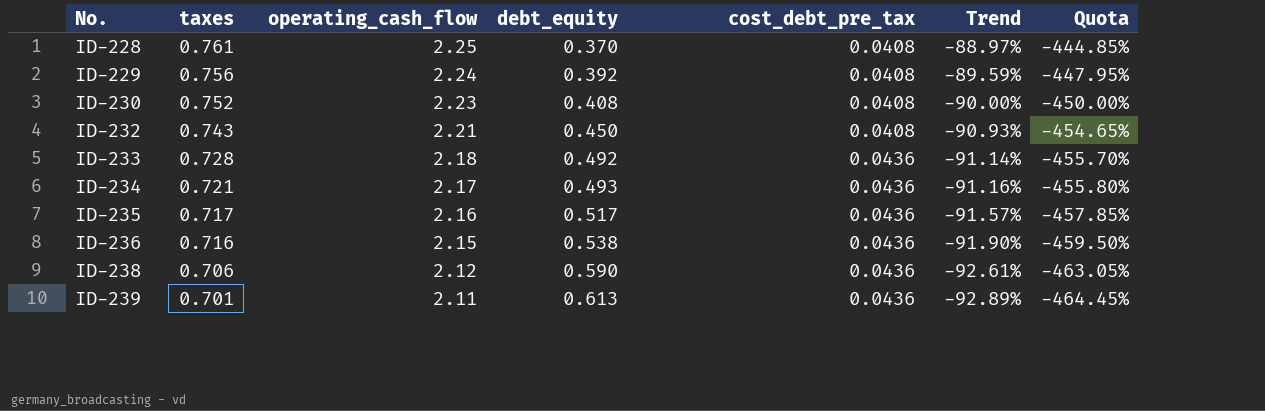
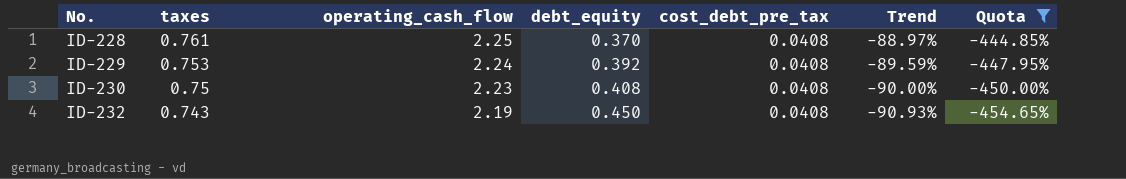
filter: none -> Quota >= -454.65%
ID-229 | taxes: 0.756 -> 0.753
ID-230 | taxes: 0.752 -> 0.75
ID-232 | operating_cash_flow: 2.21 -> 2.19

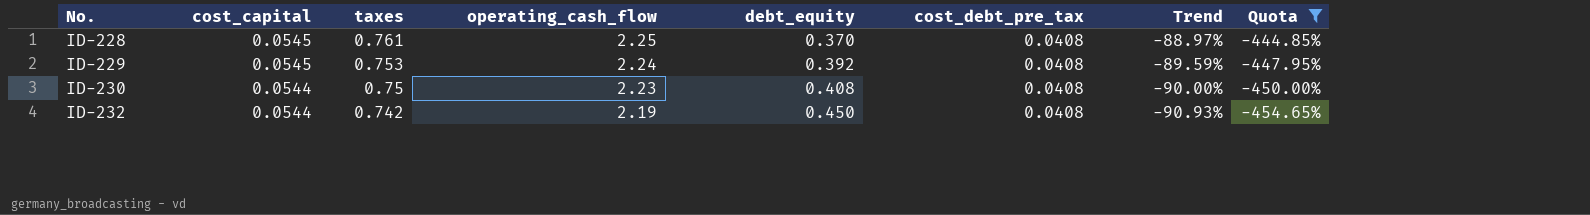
column cost_capital | position: none -> 2
ID-232 | taxes: 0.743 -> 0.742

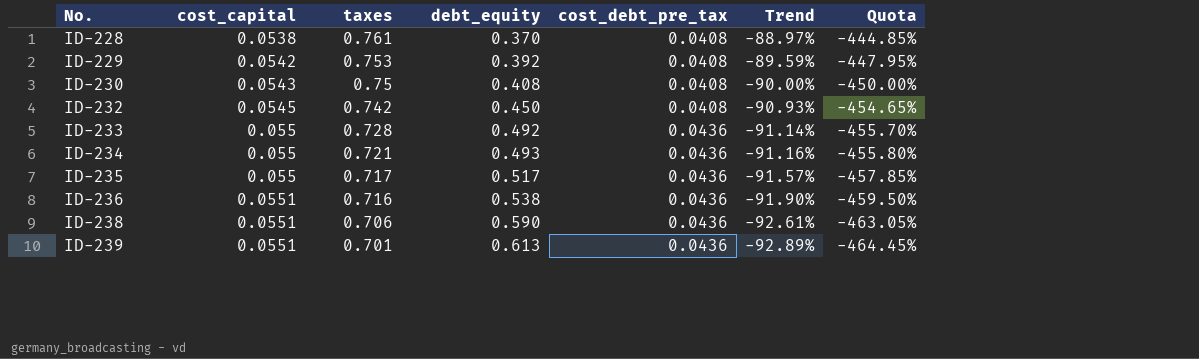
filter: Quota >= -454.65% -> none
column operating_cash_flow | position: 4 -> none
ID-228 | cost_capital: 0.0545 -> 0.0538
ID-229 | cost_capital: 0.0545 -> 0.0542
ID-230 | cost_capital: 0.0544 -> 0.0543
ID-232 | cost_capital: 0.0544 -> 0.0545

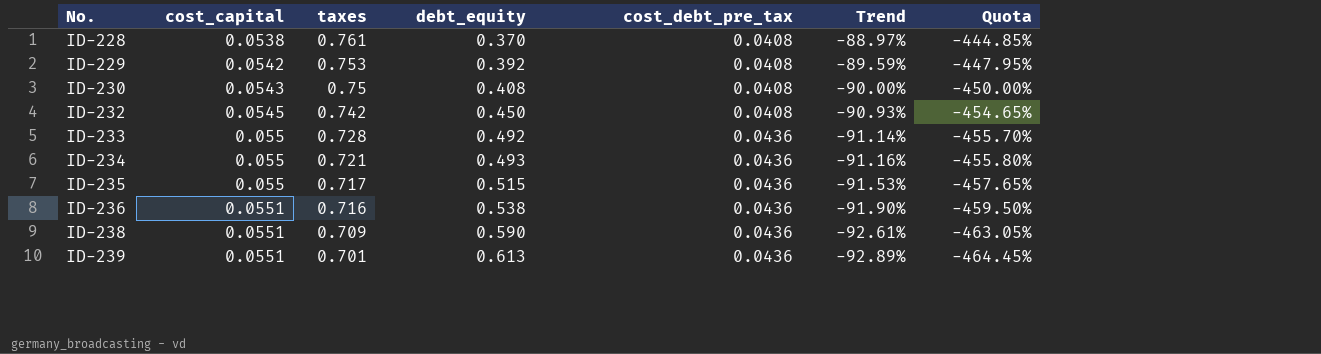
ID-235 | debt_equity: 0.517 -> 0.515
ID-235 | Trend: -91.57% -> -91.53%
ID-235 | Quota: -457.85% -> -457.65%
ID-238 | taxes: 0.706 -> 0.709

